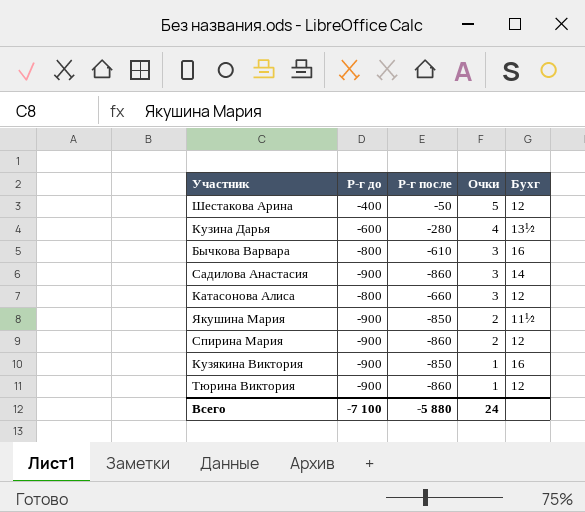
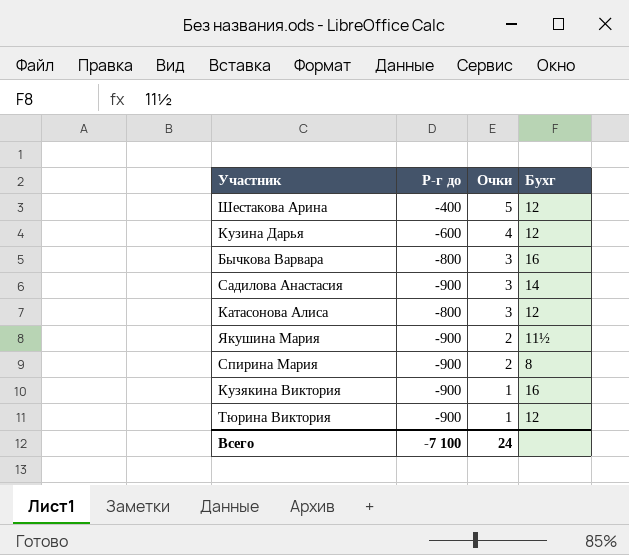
column Р-г после | position: 3 -> none
Кузина Дарья | Бухг: 13½ -> 12
Спирина Мария | Бухг: 12 -> 8

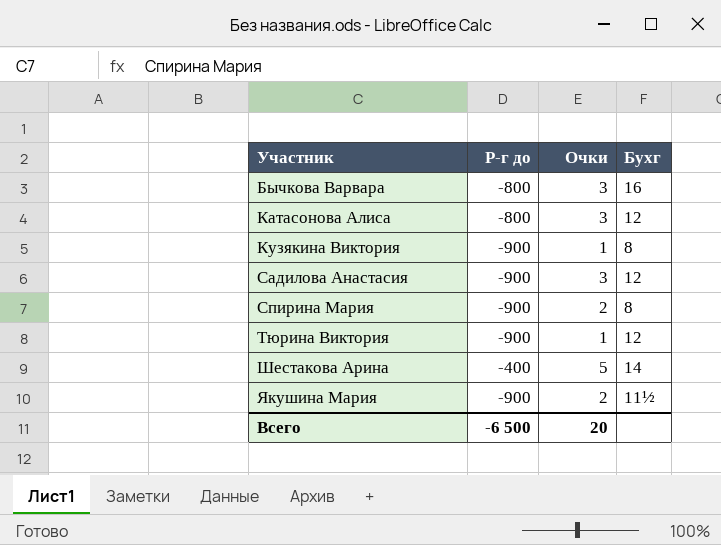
row order: Очки descending -> Участник ascending
row Кузина Дарья: -600 | 4 | 12 -> none
Кузякина Виктория | Бухг: 16 -> 8
Садилова Анастасия | Бухг: 14 -> 12
Шестакова Арина | Бухг: 12 -> 14
Всего | Р-г до: -7 100 -> -6 500
Всего | Очки: 24 -> 20

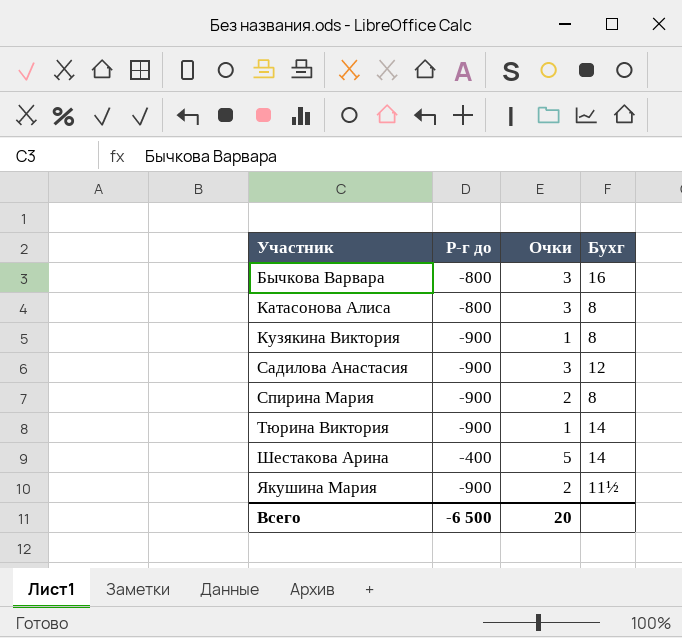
Катасонова Алиса | Бухг: 12 -> 8
Тюрина Виктория | Бухг: 12 -> 14

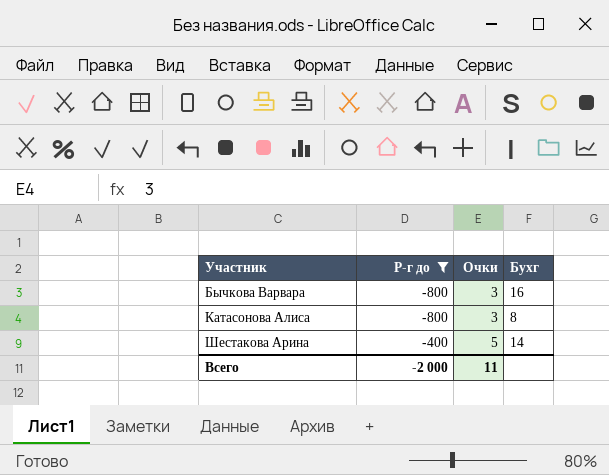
filter: none -> Р-г до != -900
Всего | Р-г до: -6 500 -> -2 000
Всего | Очки: 20 -> 11

